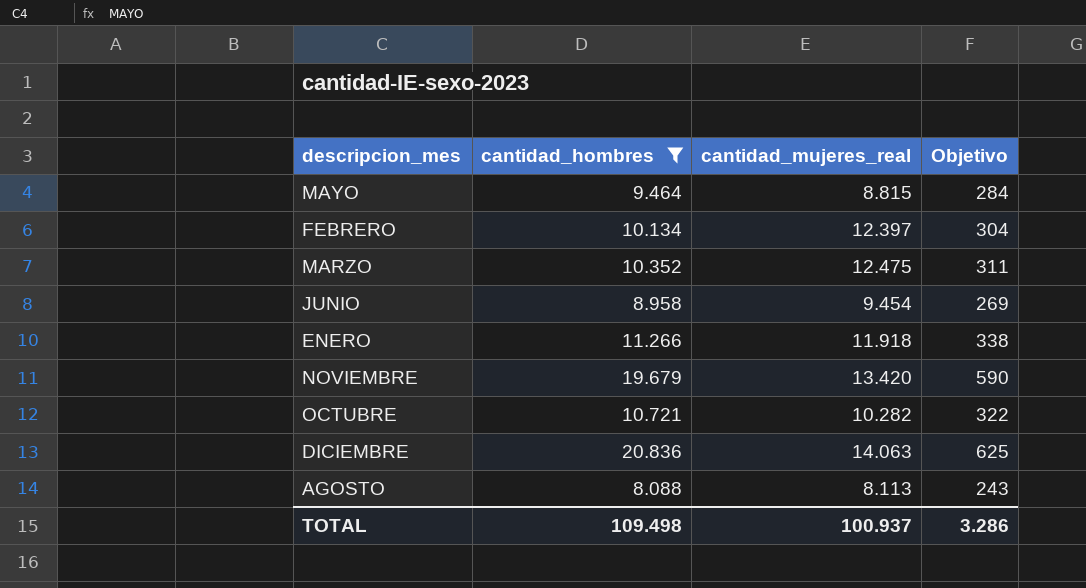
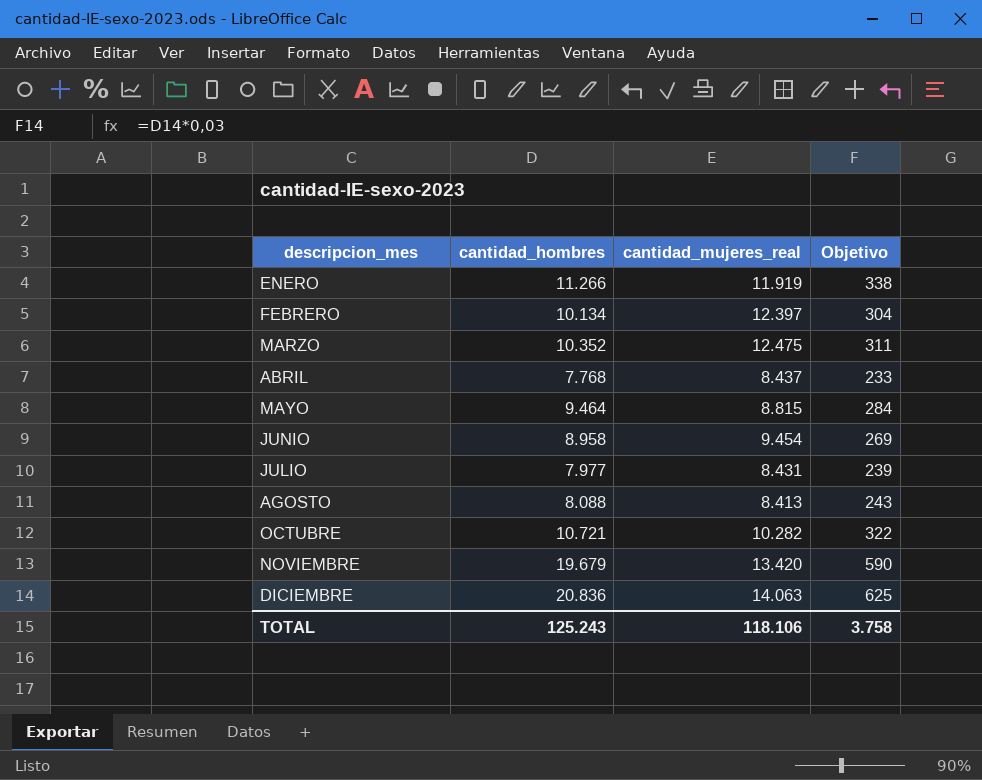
filter: cantidad_hombres >= 8.088 -> none
row order: none -> descripcion_mes ascending
ENERO | cantidad_mujeres_real: 11.918 -> 11.919
AGOSTO | cantidad_mujeres_real: 8.113 -> 8.413
TOTAL | cantidad_hombres: 109.498 -> 125.243
TOTAL | cantidad_mujeres_real: 100.937 -> 118.106
TOTAL | Objetivo: 3.286 -> 3.758

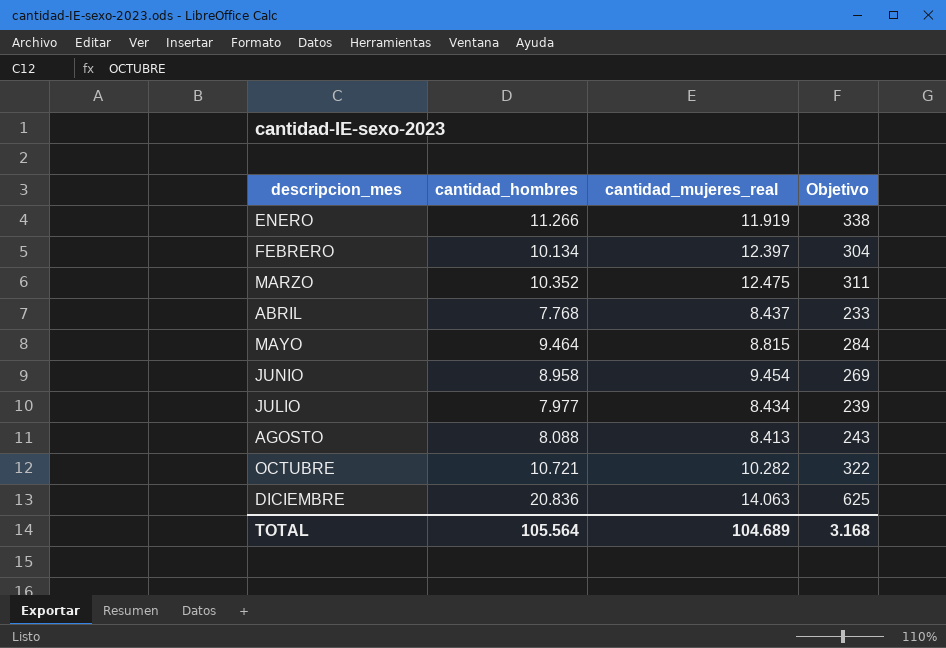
row NOVIEMBRE: 19.679 | 13.420 | 590 -> none
JULIO | cantidad_mujeres_real: 8.431 -> 8.434
TOTAL | cantidad_hombres: 125.243 -> 105.564
TOTAL | cantidad_mujeres_real: 118.106 -> 104.689
TOTAL | Objetivo: 3.758 -> 3.168

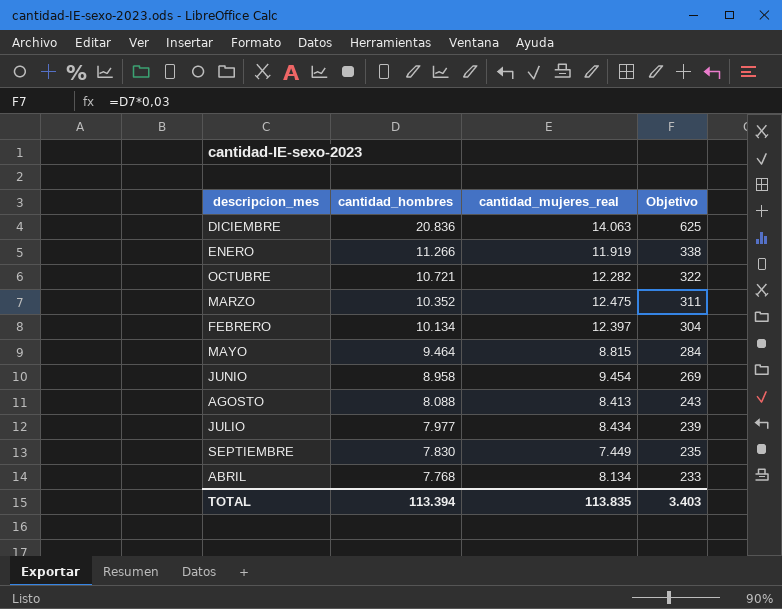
row order: descripcion_mes ascending -> cantidad_hombres descending
OCTUBRE | cantidad_mujeres_real: 10.282 -> 12.282
row SEPTIEMBRE: none -> 7.830 | 7.449 | 235
ABRIL | cantidad_mujeres_real: 8.437 -> 8.134
TOTAL | cantidad_hombres: 105.564 -> 113.394
TOTAL | cantidad_mujeres_real: 104.689 -> 113.835
TOTAL | Objetivo: 3.168 -> 3.403

